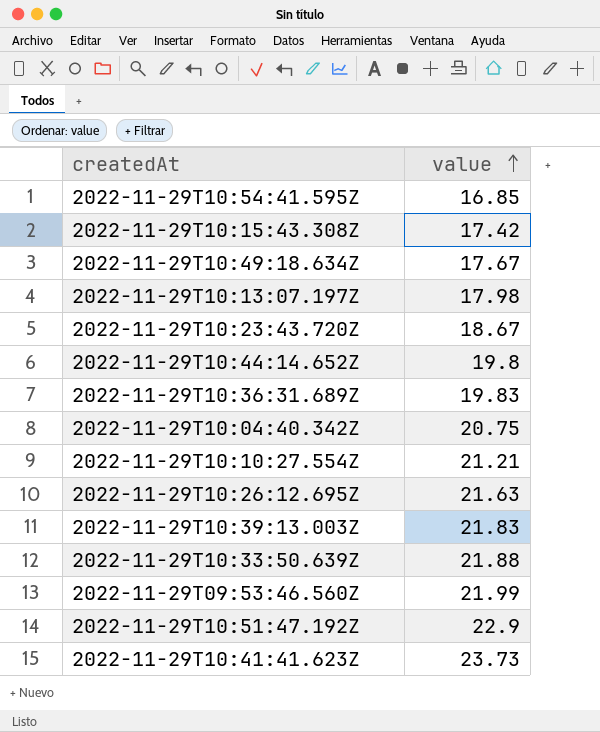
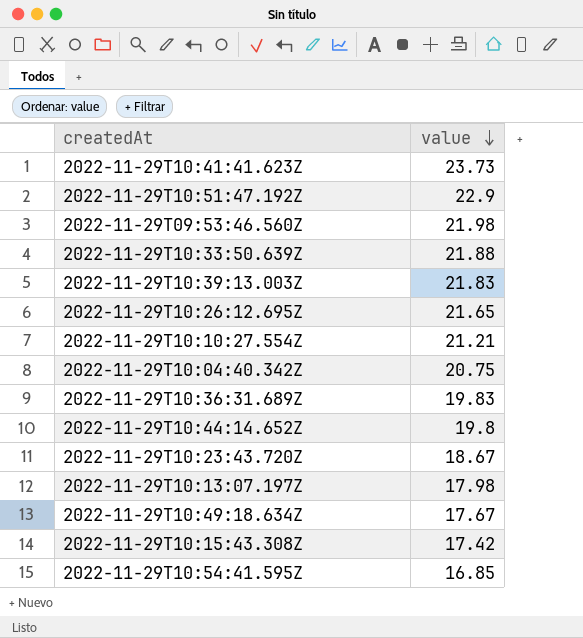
row order: value ascending -> value descending
2022-11-29T09:53:46.560Z | value: 21.99 -> 21.98
2022-11-29T10:26:12.695Z | value: 21.63 -> 21.65

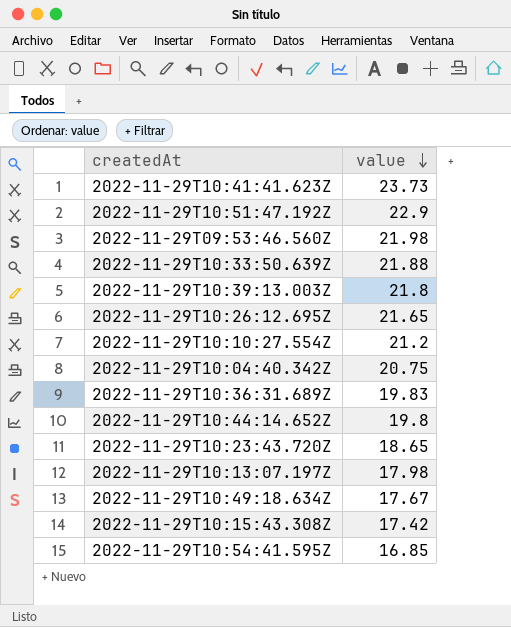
2022-11-29T10:39:13.003Z | value: 21.83 -> 21.8
2022-11-29T10:10:27.554Z | value: 21.21 -> 21.2
2022-11-29T10:23:43.720Z | value: 18.67 -> 18.65

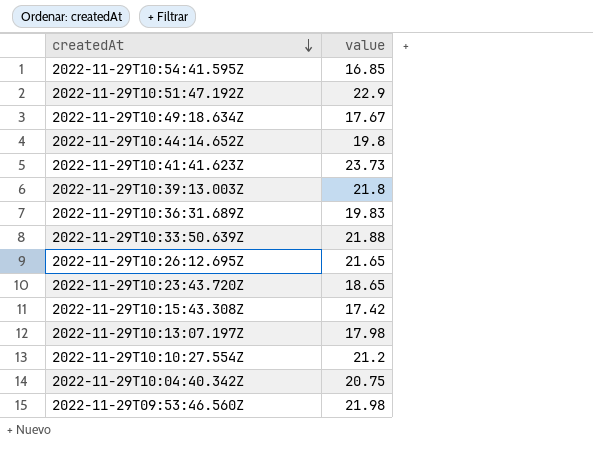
row order: value descending -> createdAt descending

